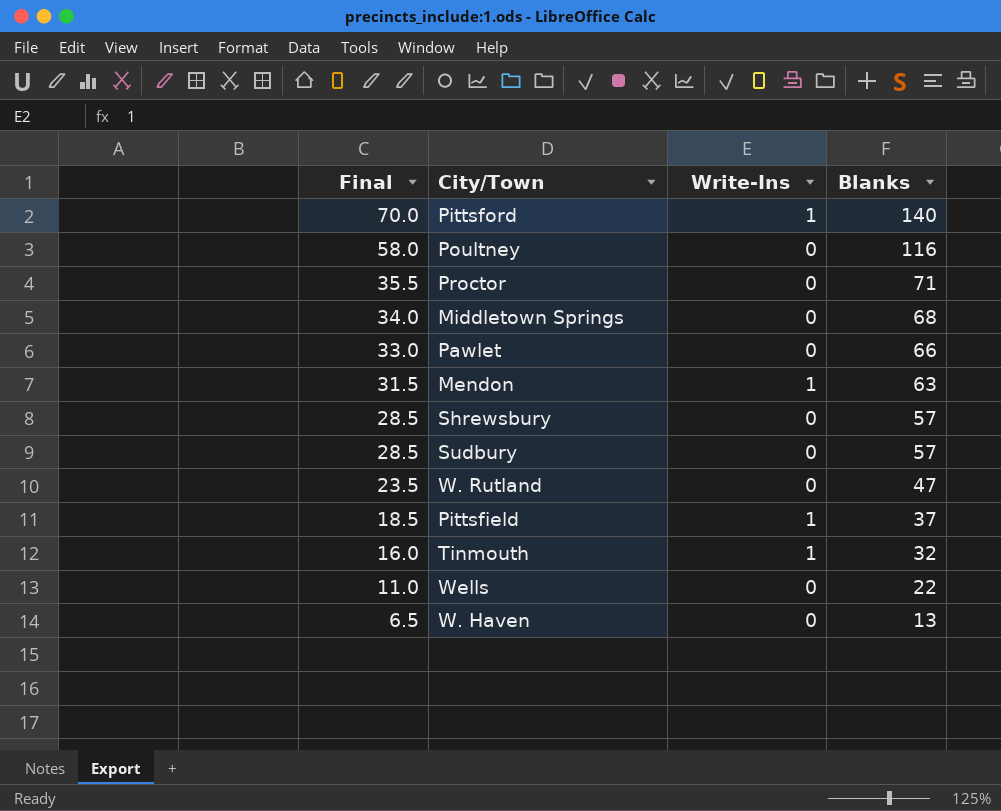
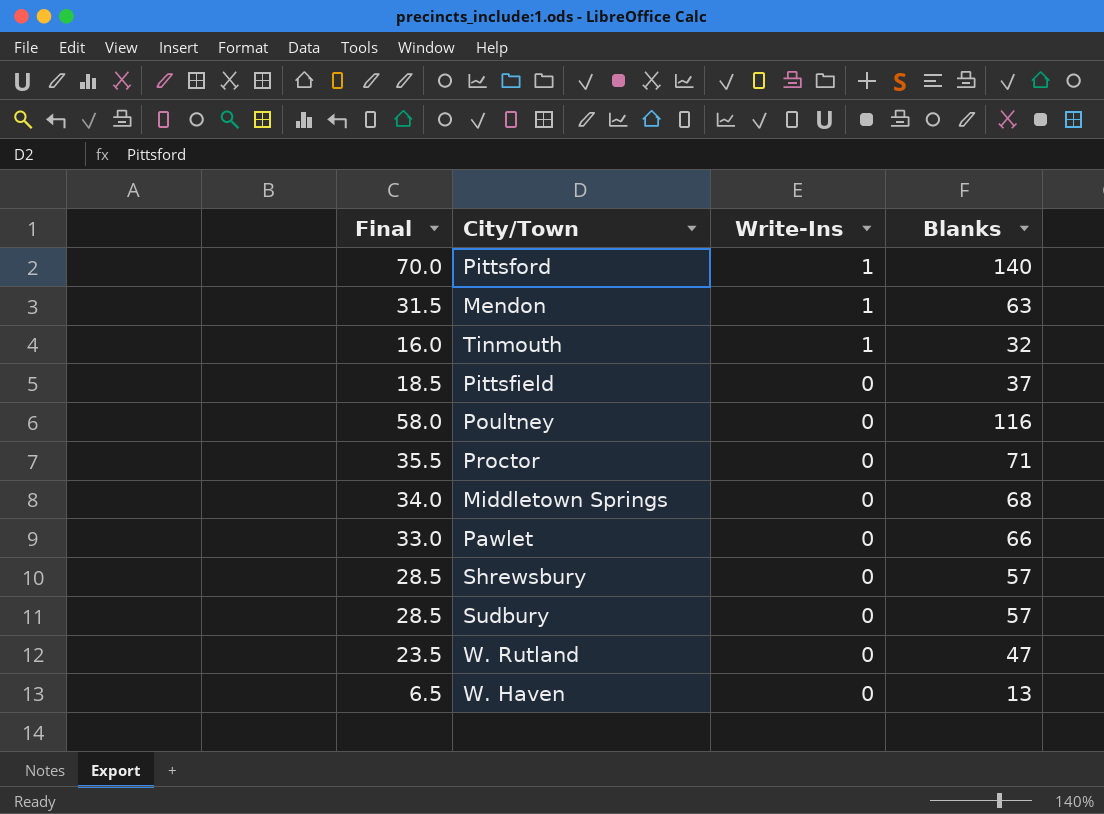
row order: Final descending -> Write-Ins descending
row Wells: 11.0 | 0 | 22 -> none
Pittsfield | Write-Ins: 1 -> 0

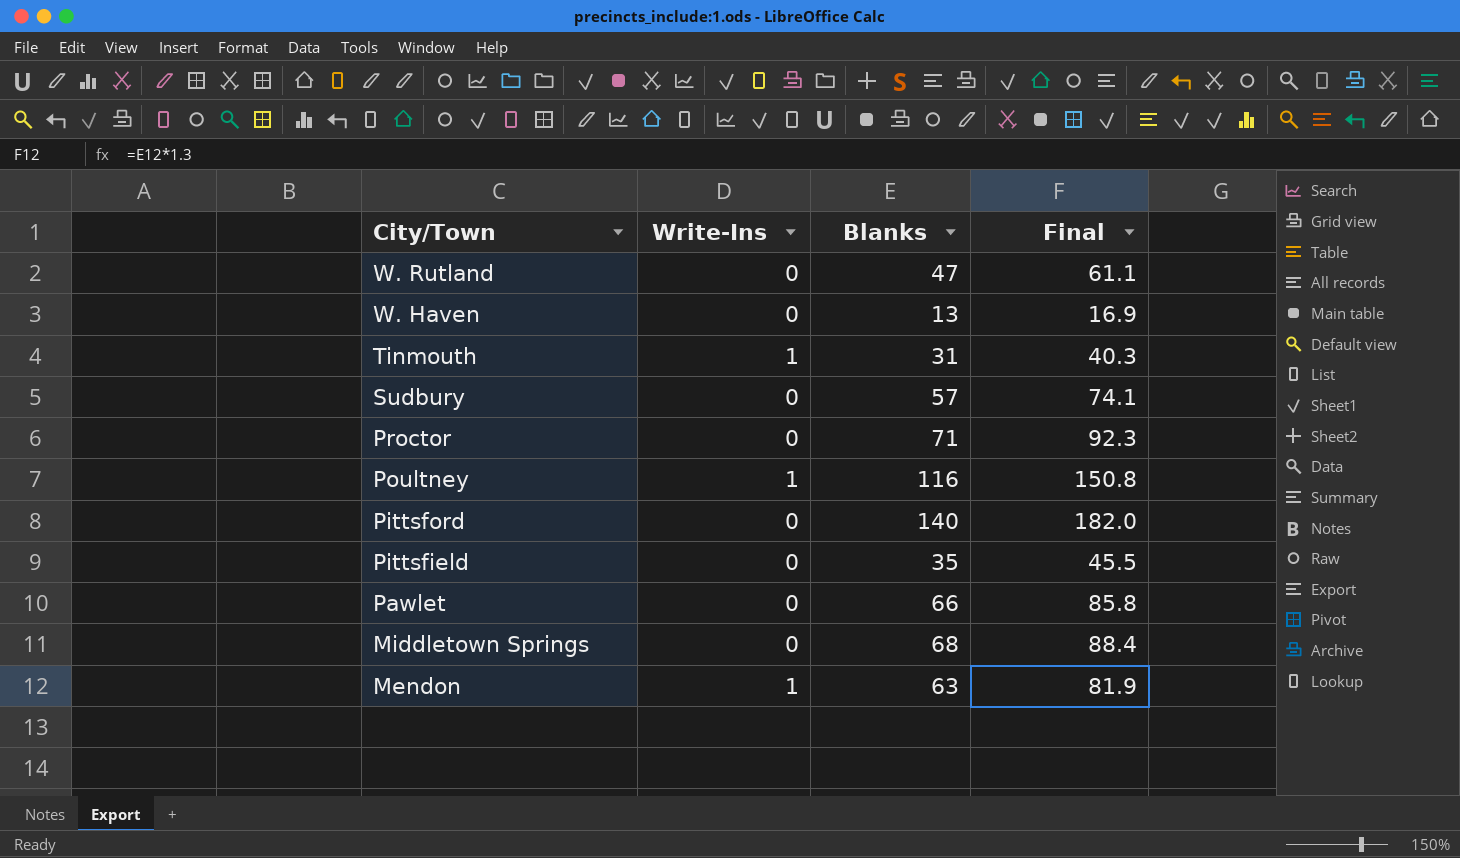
row order: Write-Ins descending -> City/Town descending
column Final | formula: [Blanks] * 0.5 -> [Blanks] * 1.3
column Final | position: 1 -> 4
row Shrewsbury: 28.5 | 0 | 57 -> none
Tinmouth | Blanks: 32 -> 31
Poultney | Write-Ins: 0 -> 1
Pittsford | Write-Ins: 1 -> 0
Pittsfield | Blanks: 37 -> 35

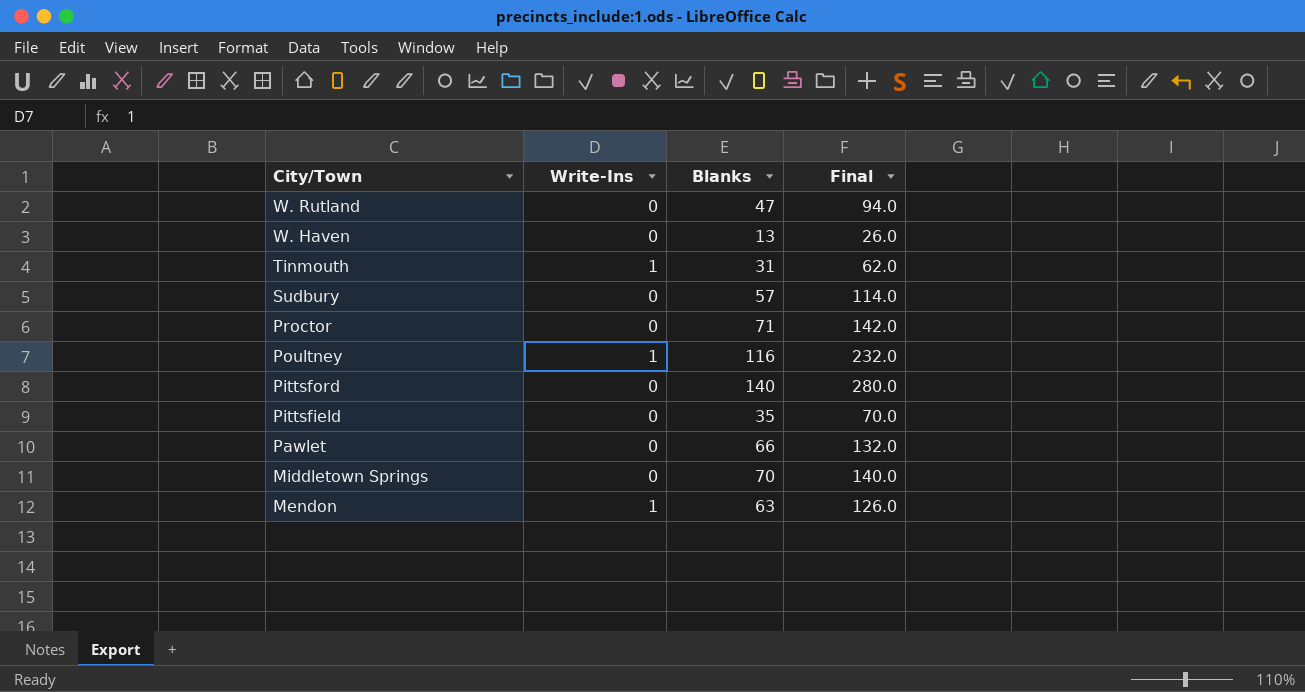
column Final | formula: [Blanks] * 1.3 -> [Blanks] * 2
Middletown Springs | Blanks: 68 -> 70

